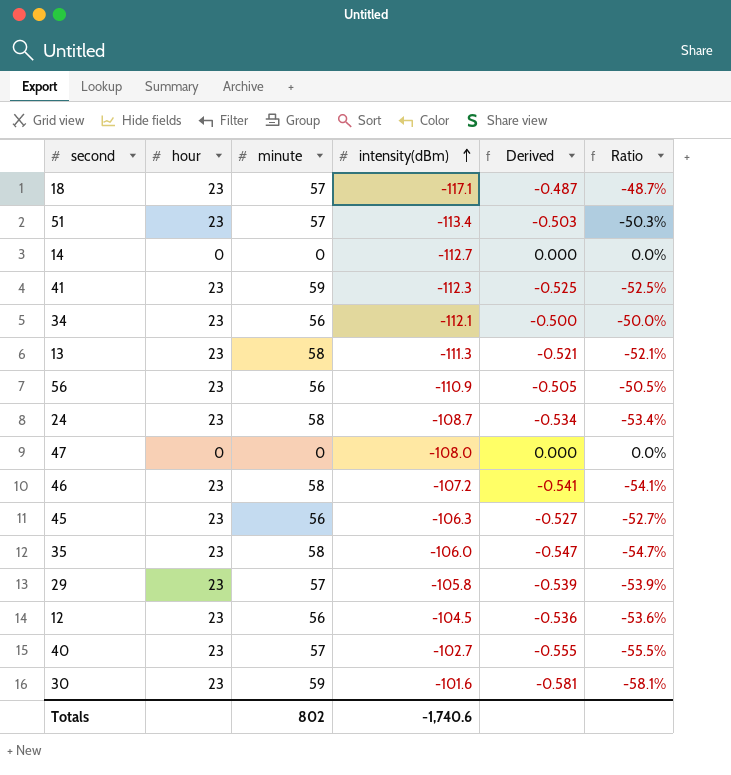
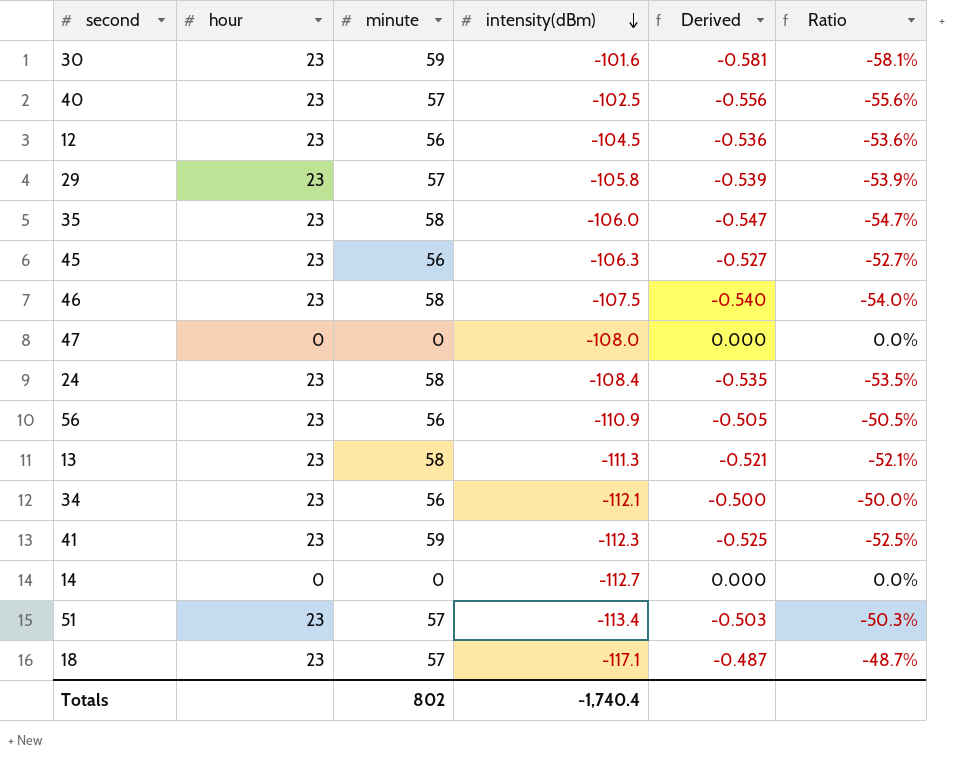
row order: intensity(dBm) ascending -> intensity(dBm) descending
40 | intensity(dBm): -102.7 -> -102.5
40 | Derived: -0.555 -> -0.556
40 | Ratio: -55.5% -> -55.6%
46 | intensity(dBm): -107.2 -> -107.5
46 | Derived: -0.541 -> -0.540
46 | Ratio: -54.1% -> -54.0%
24 | intensity(dBm): -108.7 -> -108.4
24 | Derived: -0.534 -> -0.535
24 | Ratio: -53.4% -> -53.5%
Totals | intensity(dBm): -1,740.6 -> -1,740.4

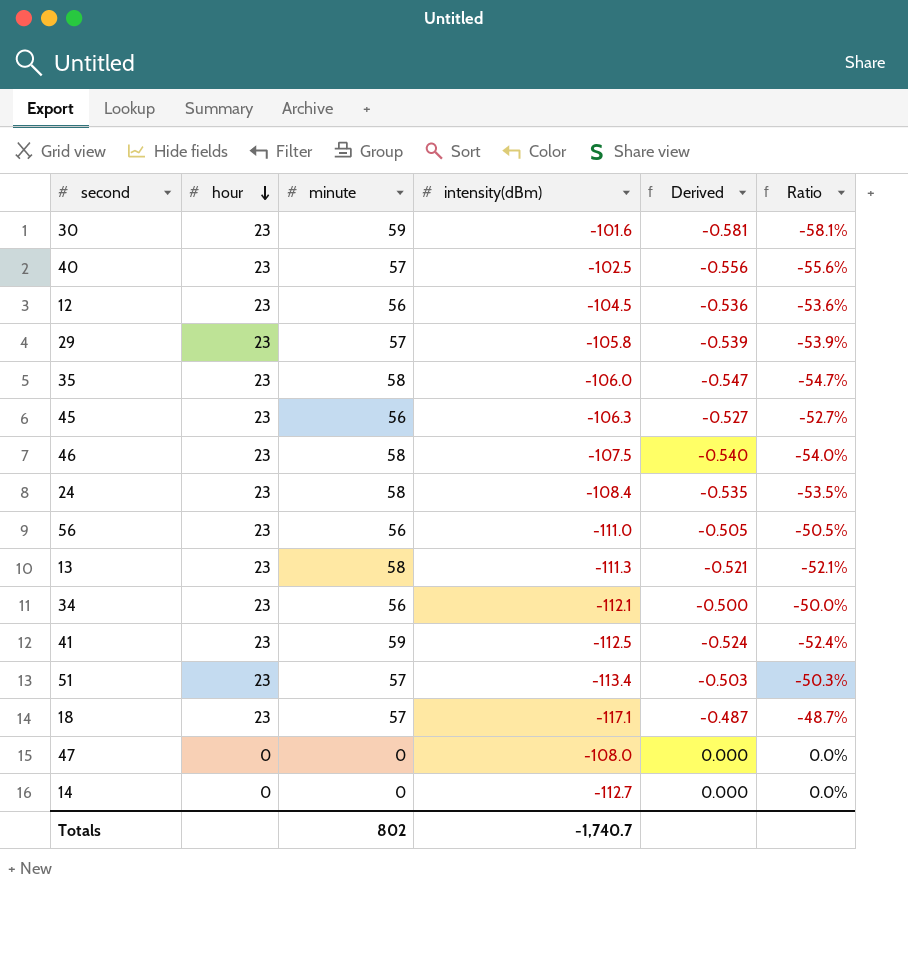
row order: intensity(dBm) descending -> hour descending
56 | intensity(dBm): -110.9 -> -111.0
41 | intensity(dBm): -112.3 -> -112.5
41 | Derived: -0.525 -> -0.524
41 | Ratio: -52.5% -> -52.4%
Totals | intensity(dBm): -1,740.4 -> -1,740.7

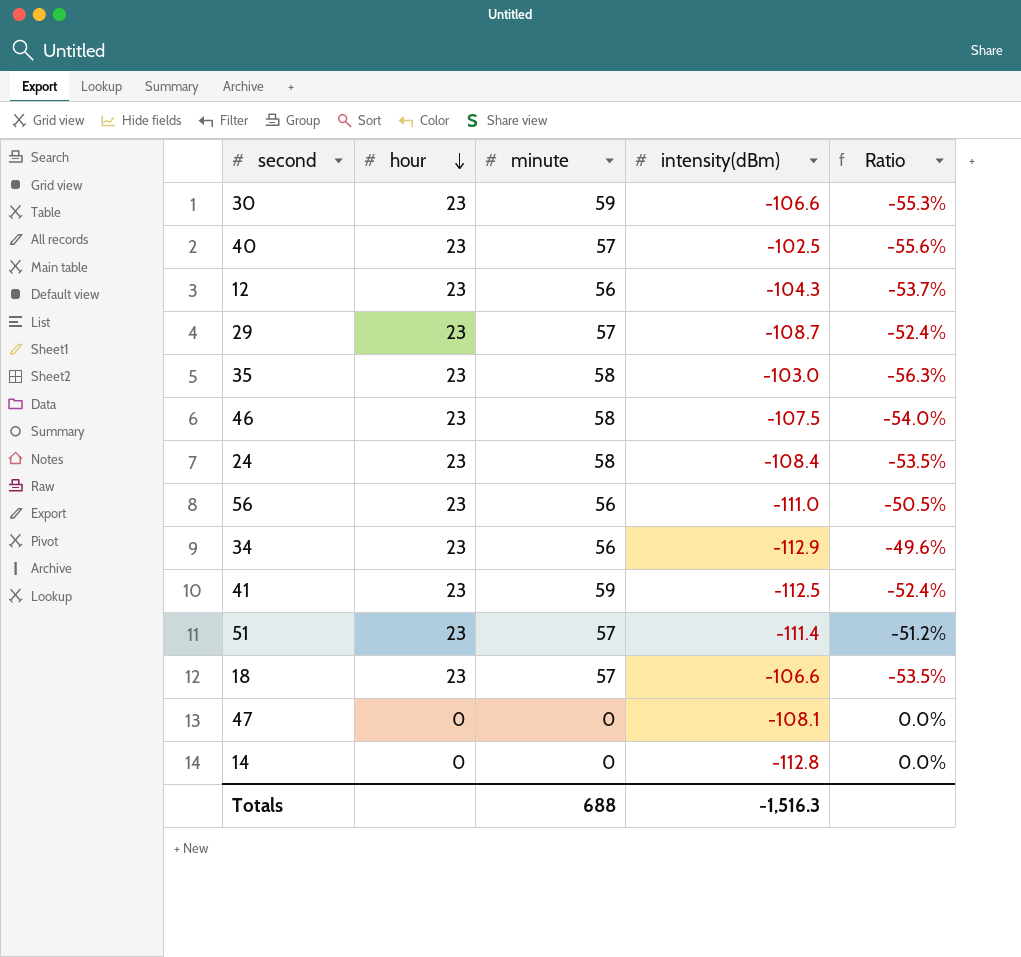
column Derived | formula: [minute] / [intensity(dBm)] -> none
row 45: 23 | 56 | -106.3 | -0.527 | -52.7% -> none
row 13: 23 | 58 | -111.3 | -0.521 | -52.1% -> none
30 | intensity(dBm): -101.6 -> -106.6
30 | Ratio: -58.1% -> -55.3%
12 | intensity(dBm): -104.5 -> -104.3
12 | Ratio: -53.6% -> -53.7%
29 | intensity(dBm): -105.8 -> -108.7
29 | Ratio: -53.9% -> -52.4%
35 | intensity(dBm): -106.0 -> -103.0
35 | Ratio: -54.7% -> -56.3%
34 | intensity(dBm): -112.1 -> -112.9
34 | Ratio: -50.0% -> -49.6%
51 | intensity(dBm): -113.4 -> -111.4
51 | Ratio: -50.3% -> -51.2%
18 | intensity(dBm): -117.1 -> -106.6
18 | Ratio: -48.7% -> -53.5%
47 | intensity(dBm): -108.0 -> -108.1
14 | intensity(dBm): -112.7 -> -112.8
Totals | minute: 802 -> 688
Totals | intensity(dBm): -1,740.7 -> -1,516.3

